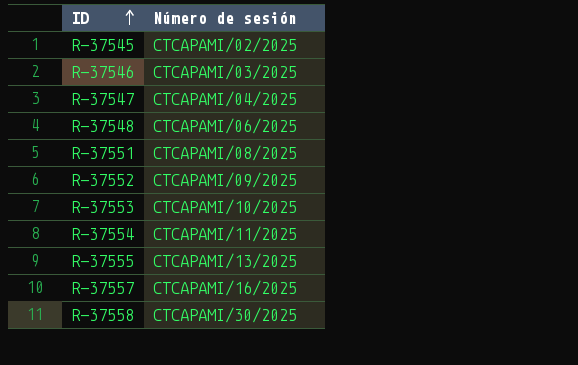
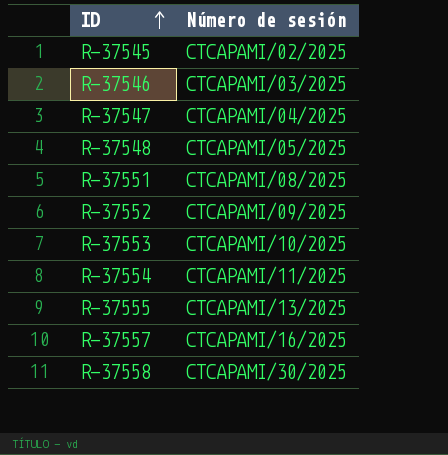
R-37548 | Número de sesión: CTCAPAMI/06/2025 -> CTCAPAMI/05/2025

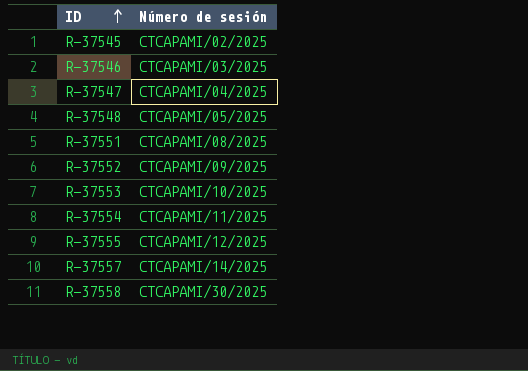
R-37555 | Número de sesión: CTCAPAMI/13/2025 -> CTCAPAMI/12/2025
R-37557 | Número de sesión: CTCAPAMI/16/2025 -> CTCAPAMI/14/2025

